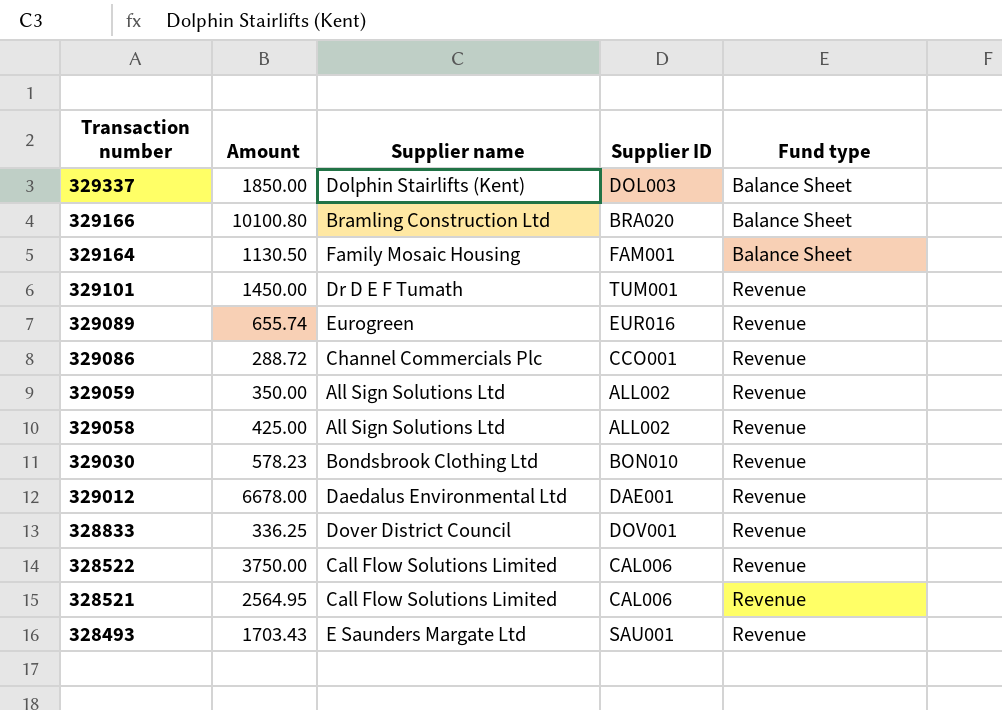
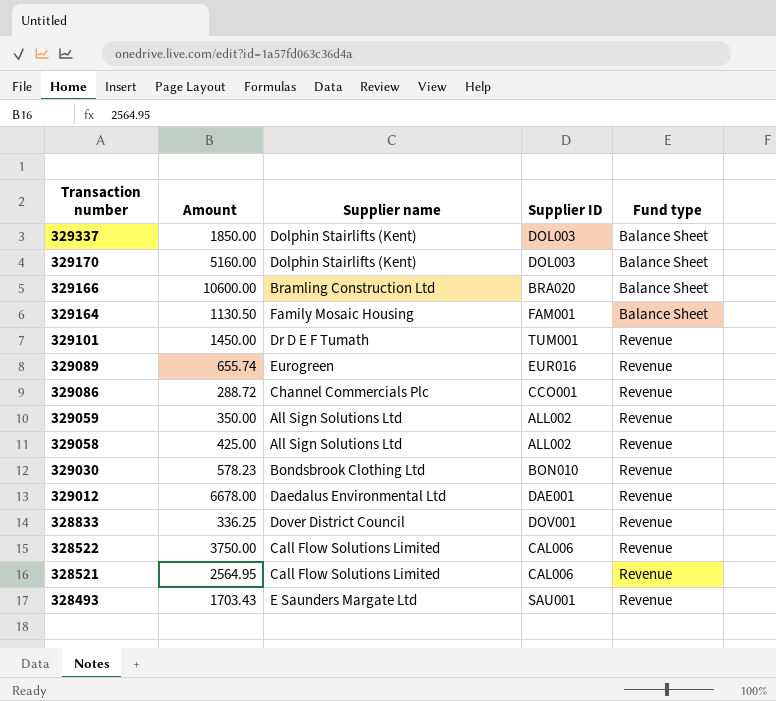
row 329170: none -> 5160.00 | Dolphin Stairlifts (Kent) | DOL003 | Balance Sheet
329166 | Amount: 10100.80 -> 10600.00

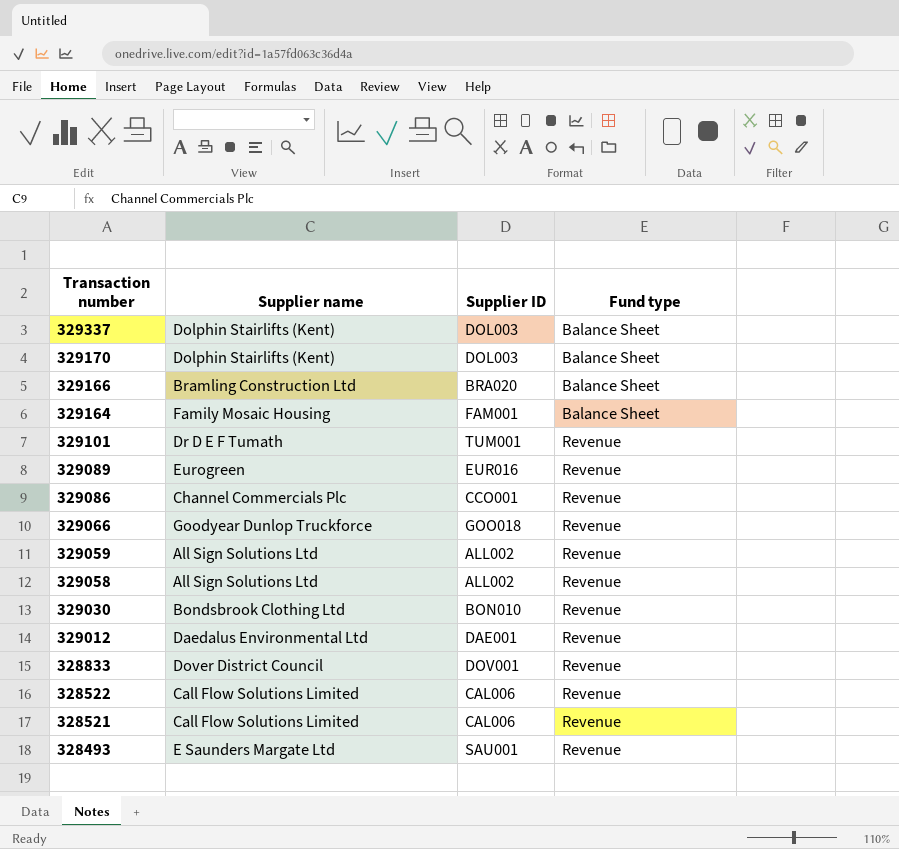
column Amount | position: 2 -> none
row 329066: none -> Goodyear Dunlop Truckforce | GOO018 | Revenue

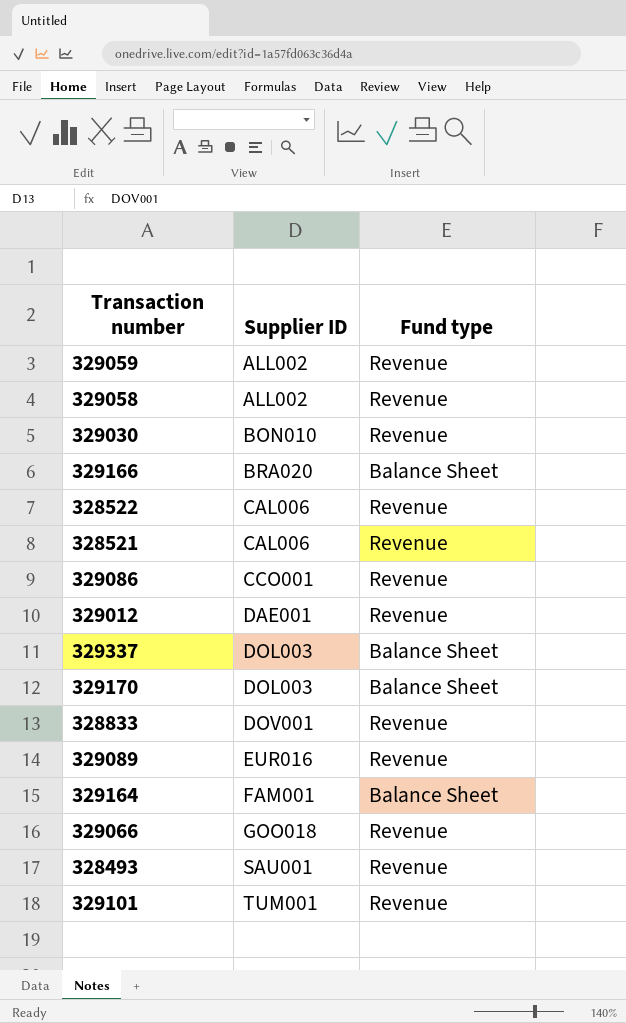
row order: Transaction number descending -> Supplier ID ascending
column Supplier name | position: 2 -> none

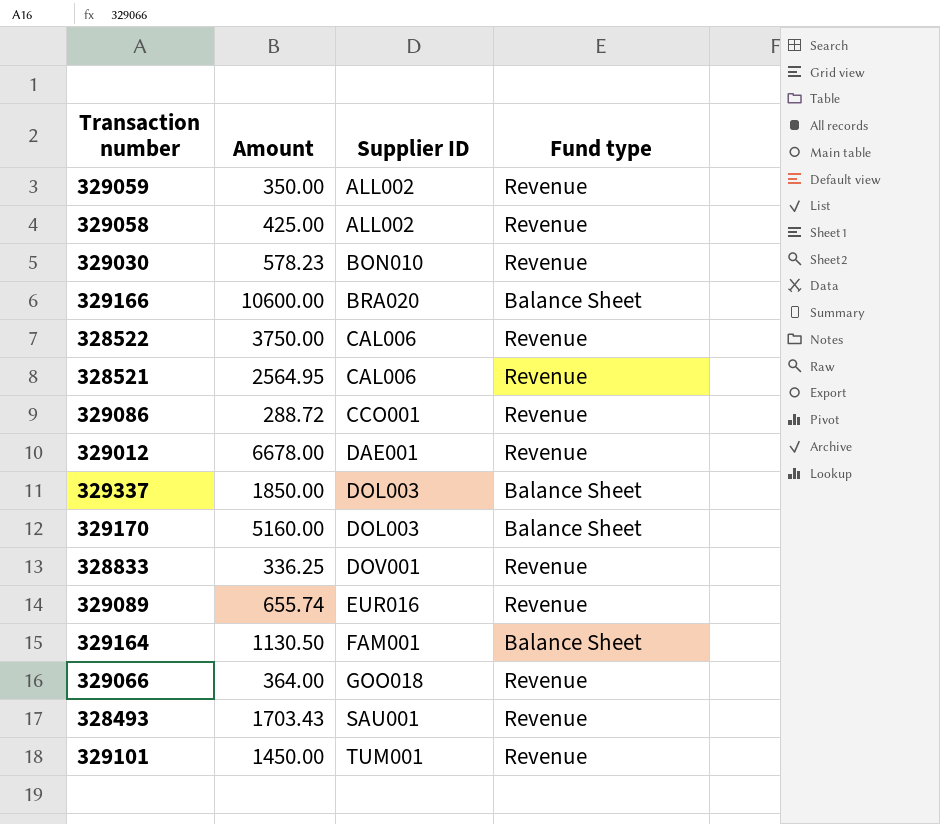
column Amount | position: none -> 2

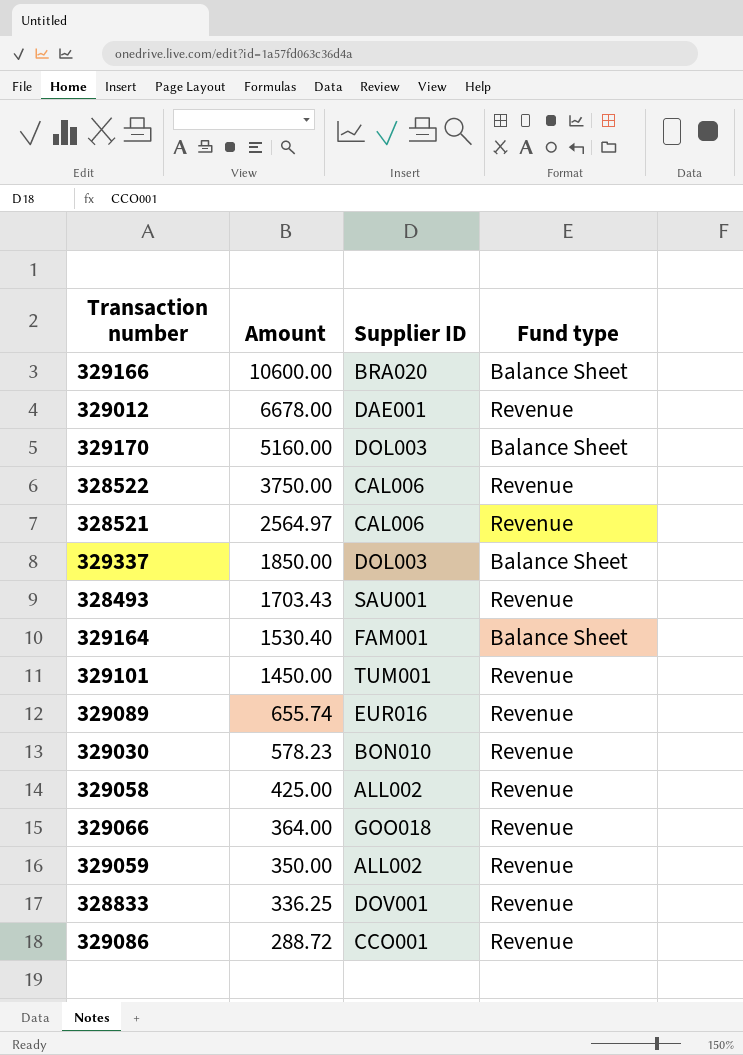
row order: Supplier ID ascending -> Amount descending
328521 | Amount: 2564.95 -> 2564.97
329164 | Amount: 1130.50 -> 1530.40

